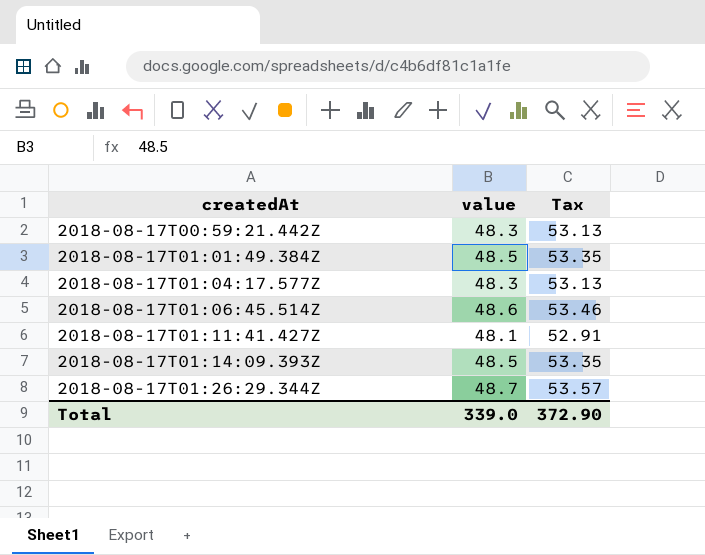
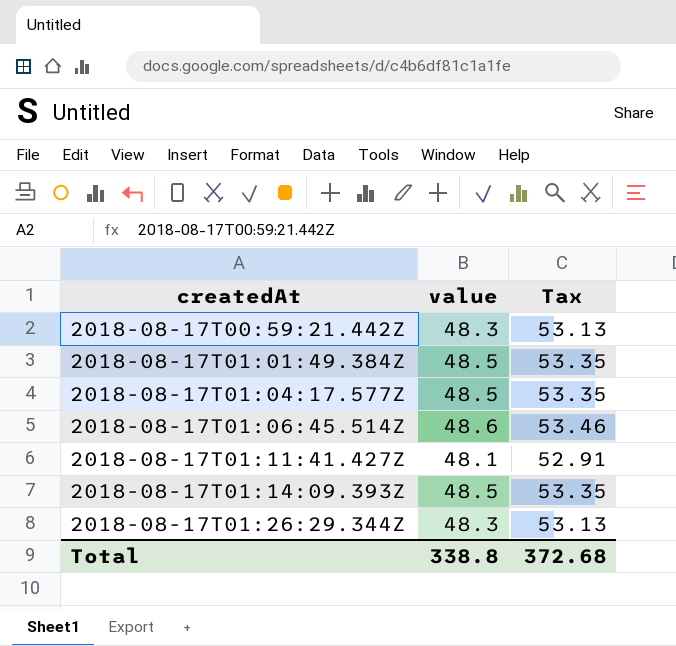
2018-08-17T01:04:17.577Z | value: 48.3 -> 48.5
2018-08-17T01:04:17.577Z | Tax: 53.13 -> 53.35
2018-08-17T01:26:29.344Z | value: 48.7 -> 48.3
2018-08-17T01:26:29.344Z | Tax: 53.57 -> 53.13
Total | value: 339.0 -> 338.8
Total | Tax: 372.90 -> 372.68

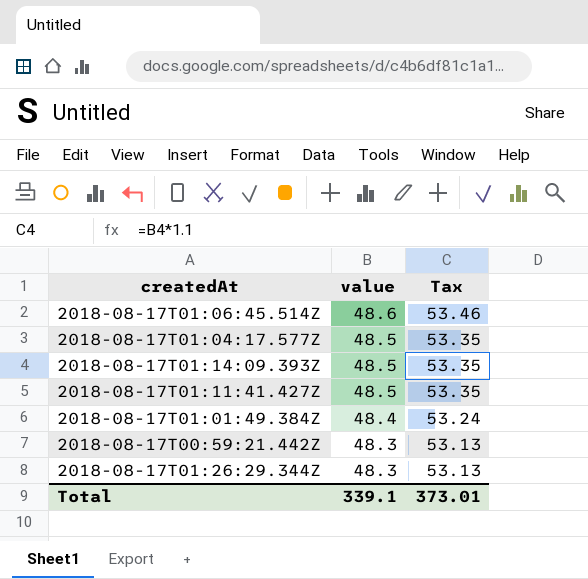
row order: createdAt ascending -> value descending
2018-08-17T01:11:41.427Z | value: 48.1 -> 48.5
2018-08-17T01:11:41.427Z | Tax: 52.91 -> 53.35
2018-08-17T01:01:49.384Z | value: 48.5 -> 48.4
2018-08-17T01:01:49.384Z | Tax: 53.35 -> 53.24
Total | value: 338.8 -> 339.1
Total | Tax: 372.68 -> 373.01

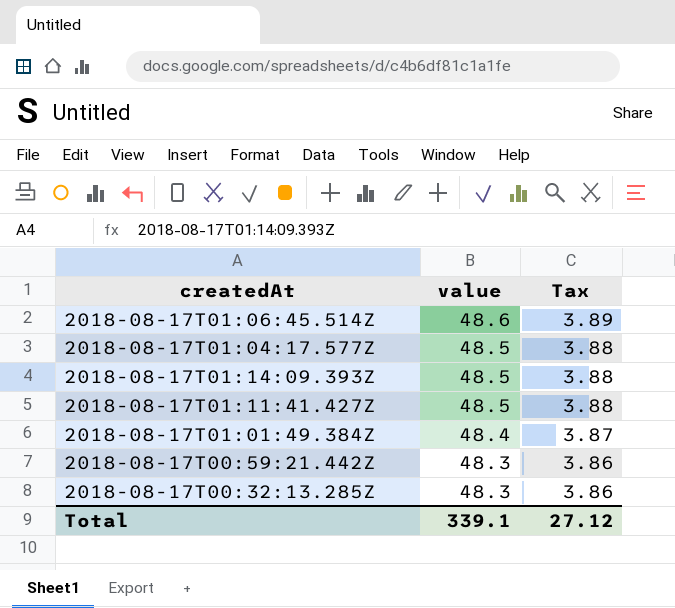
column Tax | formula: [value] * 1.1 -> [value] * 0.08
row 2018-08-17T01:26:29.344Z: 48.3 | 53.13 -> none
row 2018-08-17T00:32:13.285Z: none -> 48.3 | 3.86
Total | Tax: 373.01 -> 27.12

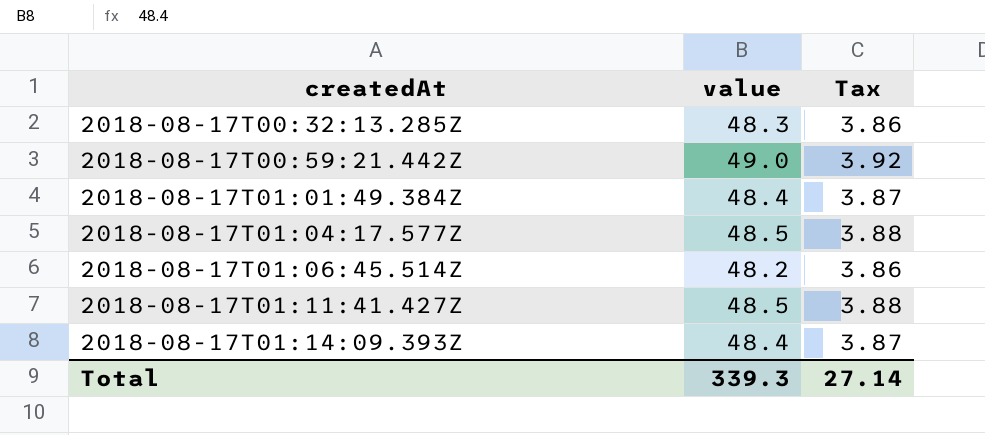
row order: value descending -> createdAt ascending
2018-08-17T00:59:21.442Z | value: 48.3 -> 49.0
2018-08-17T00:59:21.442Z | Tax: 3.86 -> 3.92
2018-08-17T01:06:45.514Z | value: 48.6 -> 48.2
2018-08-17T01:06:45.514Z | Tax: 3.89 -> 3.86
2018-08-17T01:14:09.393Z | value: 48.5 -> 48.4
2018-08-17T01:14:09.393Z | Tax: 3.88 -> 3.87
Total | value: 339.1 -> 339.3
Total | Tax: 27.12 -> 27.14

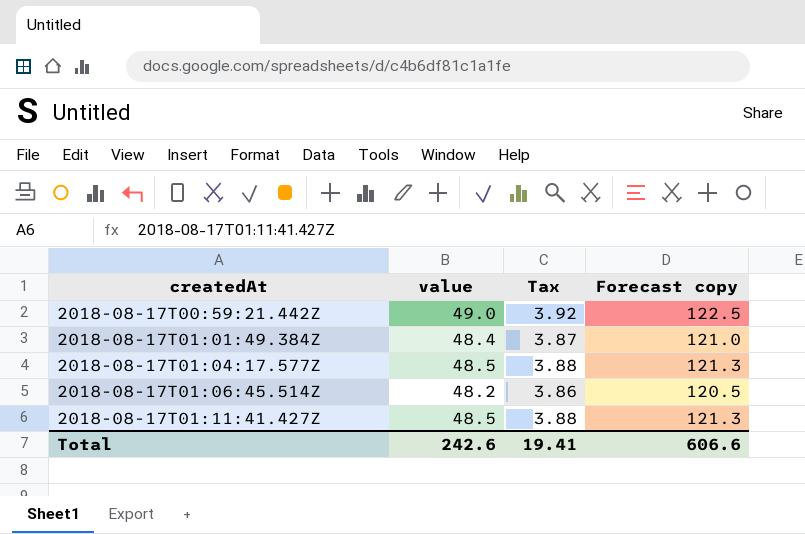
column Forecast copy | formula: none -> [value] * 2.5
row 2018-08-17T00:32:13.285Z: 48.3 | 3.86 -> none
row 2018-08-17T01:14:09.393Z: 48.4 | 3.87 -> none
Total | value: 339.3 -> 242.6
Total | Tax: 27.14 -> 19.41

